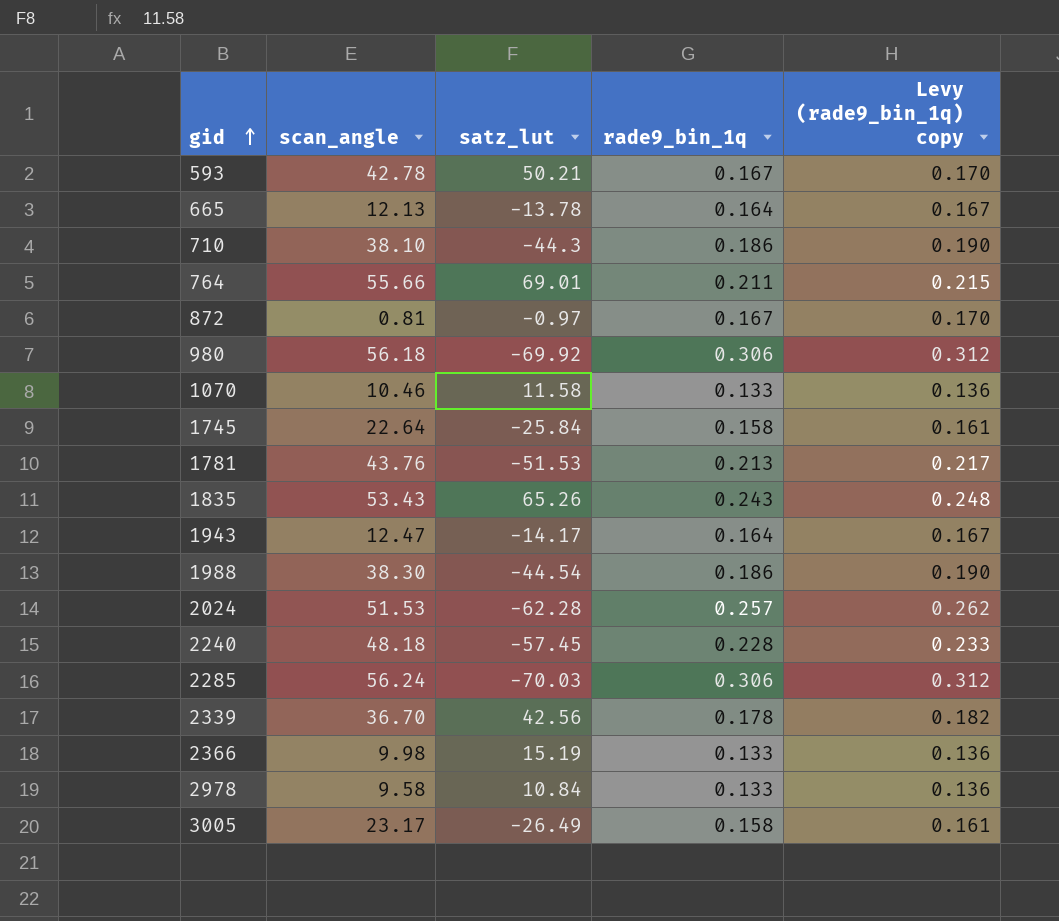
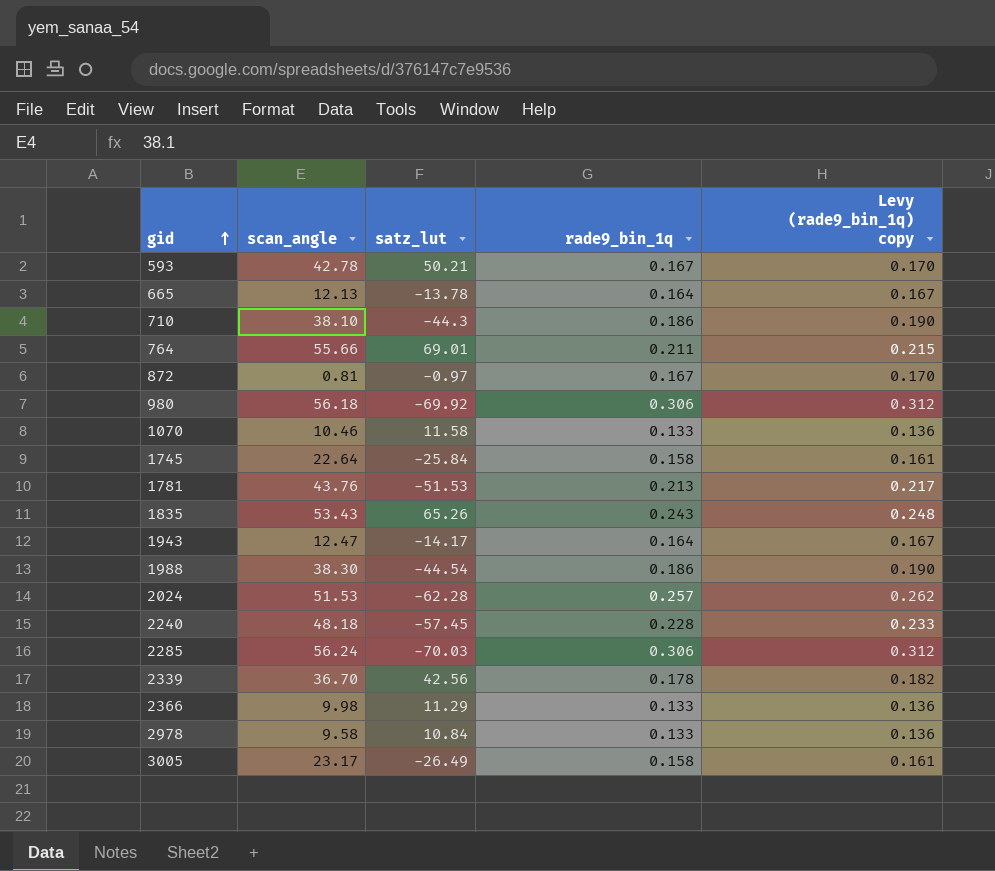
2366 | satz_lut: 15.19 -> 11.29

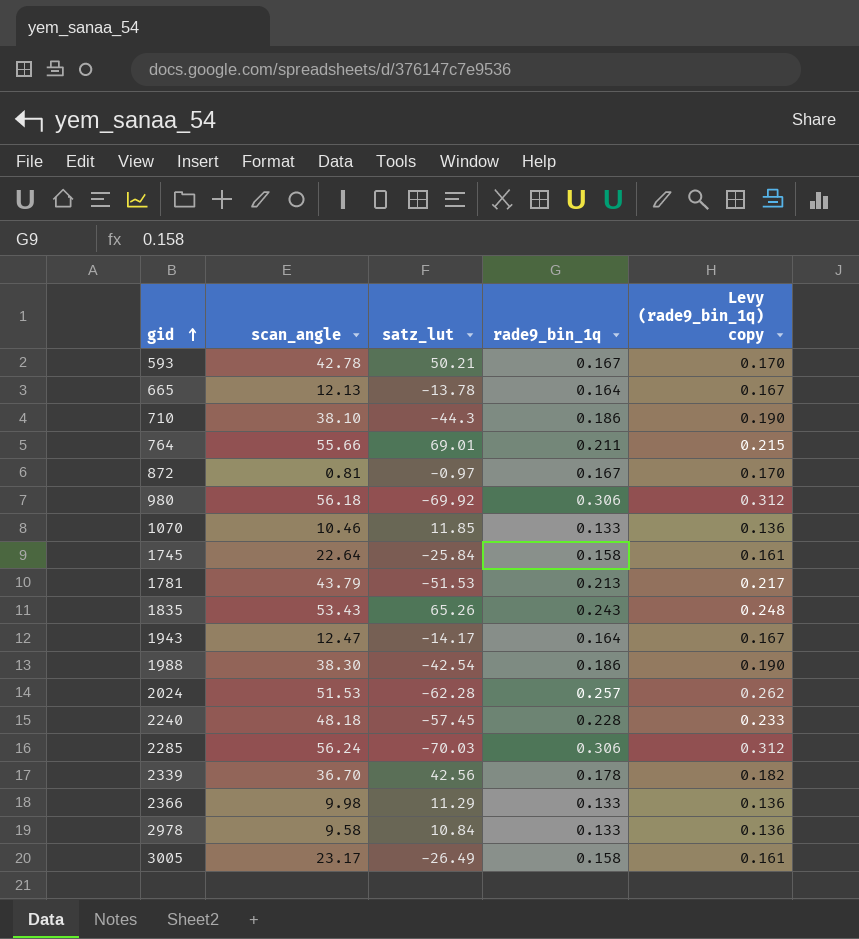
1070 | satz_lut: 11.58 -> 11.85
1781 | scan_angle: 43.76 -> 43.79
1988 | satz_lut: -44.54 -> -42.54

